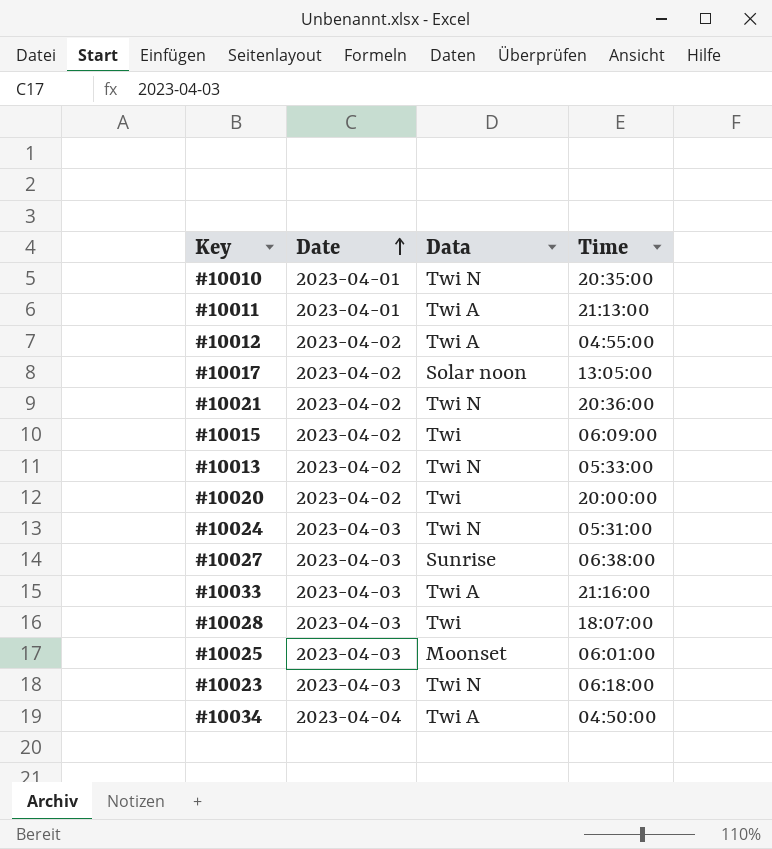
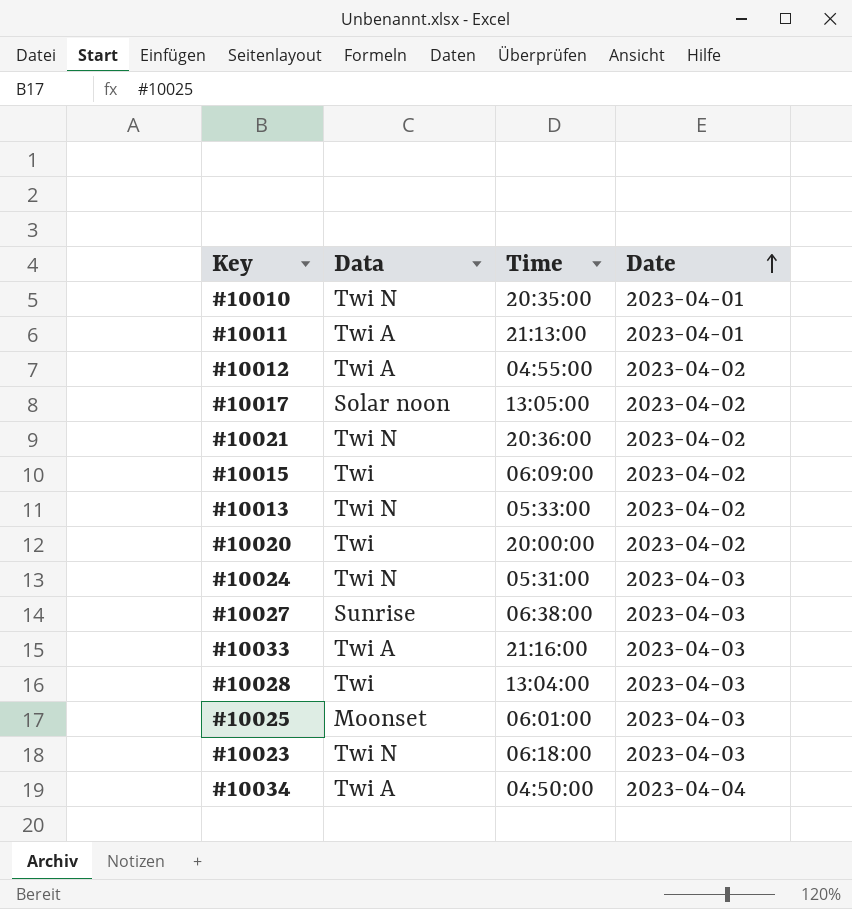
column Date | position: 2 -> 4
#10028 | Time: 18:07:00 -> 13:04:00

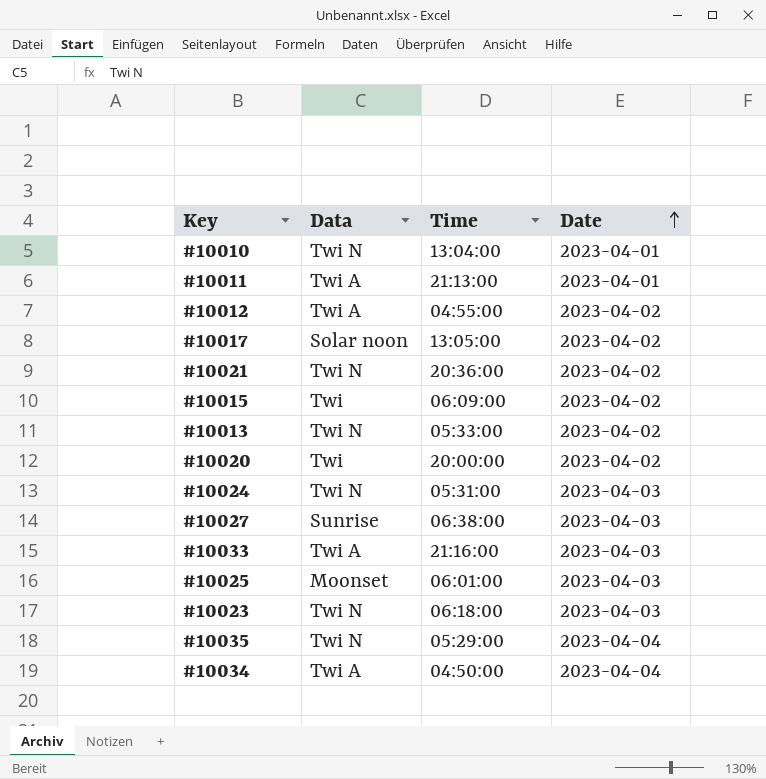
row #10028: Twi | 13:04:00 | 2023-04-03 -> none
#10010 | Time: 20:35:00 -> 13:04:00
row #10035: none -> Twi N | 05:29:00 | 2023-04-04

